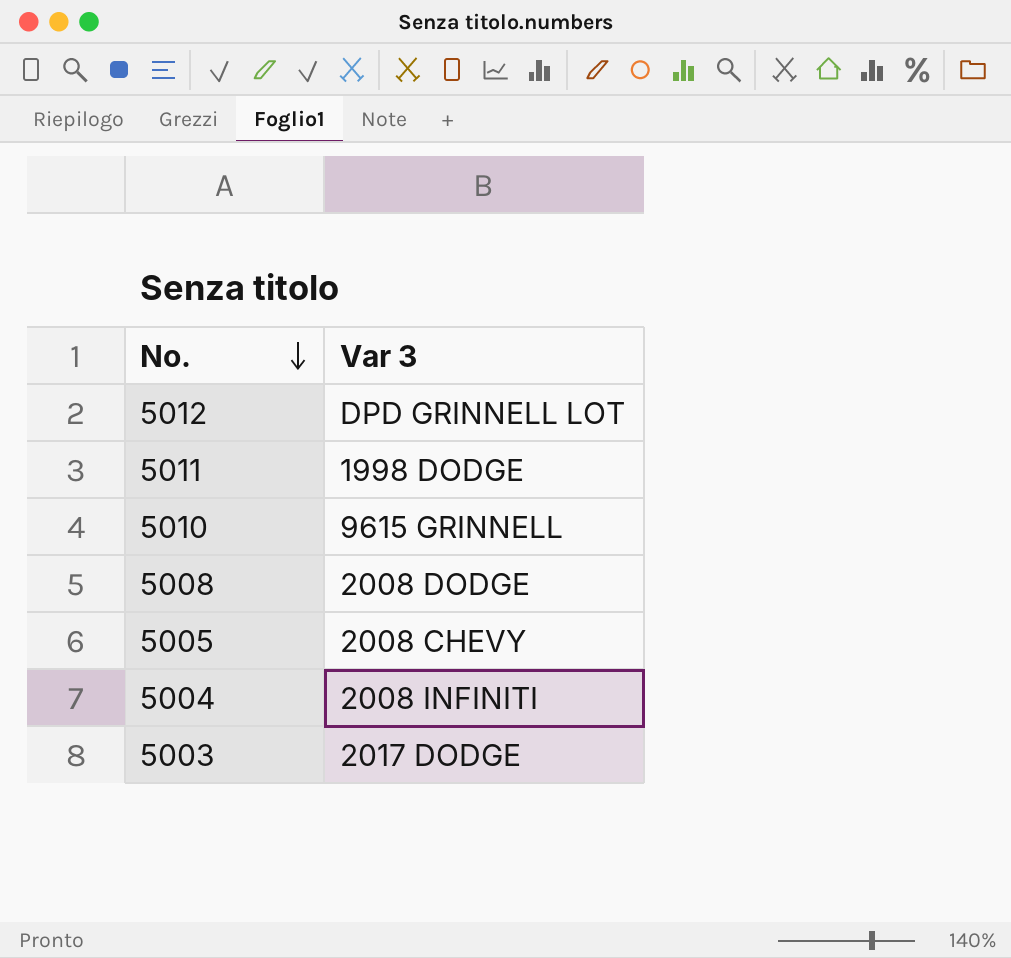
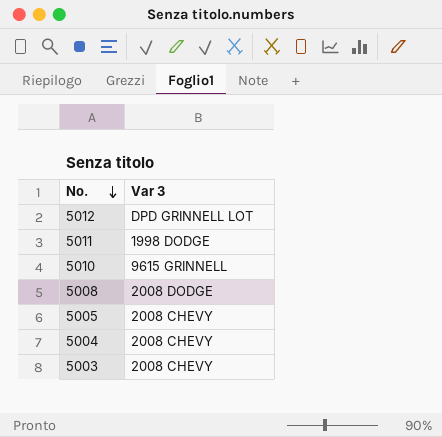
5004 | Var 3: 2008 INFINITI -> 2008 CHEVY
5003 | Var 3: 2017 DODGE -> 2008 CHEVY

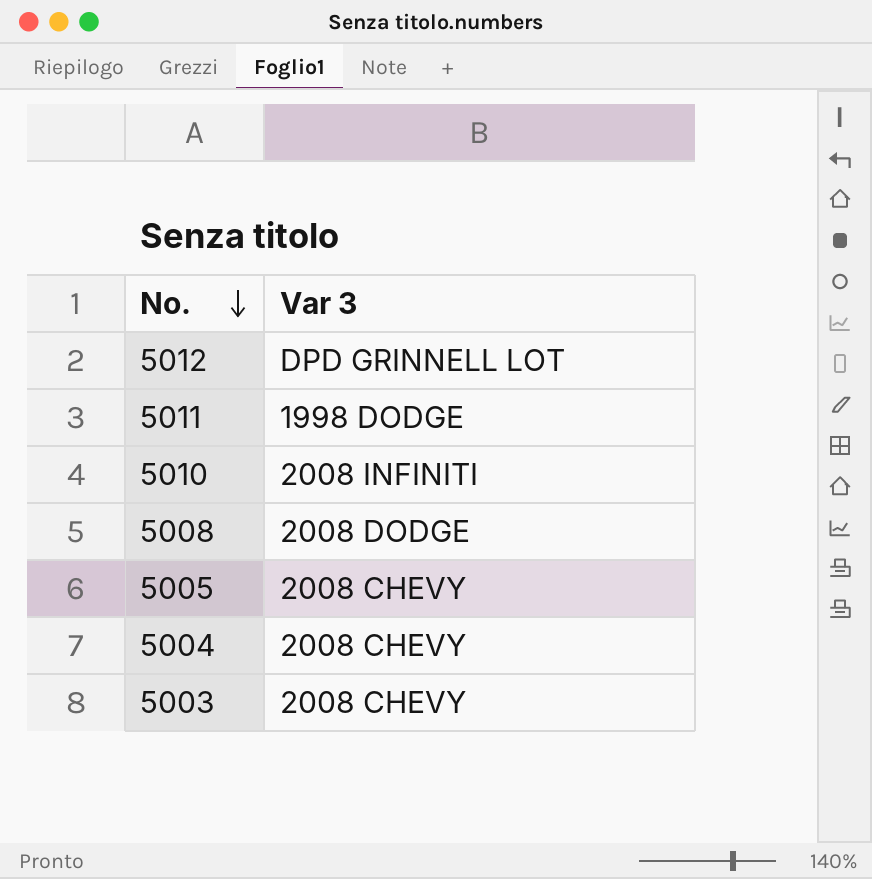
5010 | Var 3: 9615 GRINNELL -> 2008 INFINITI

